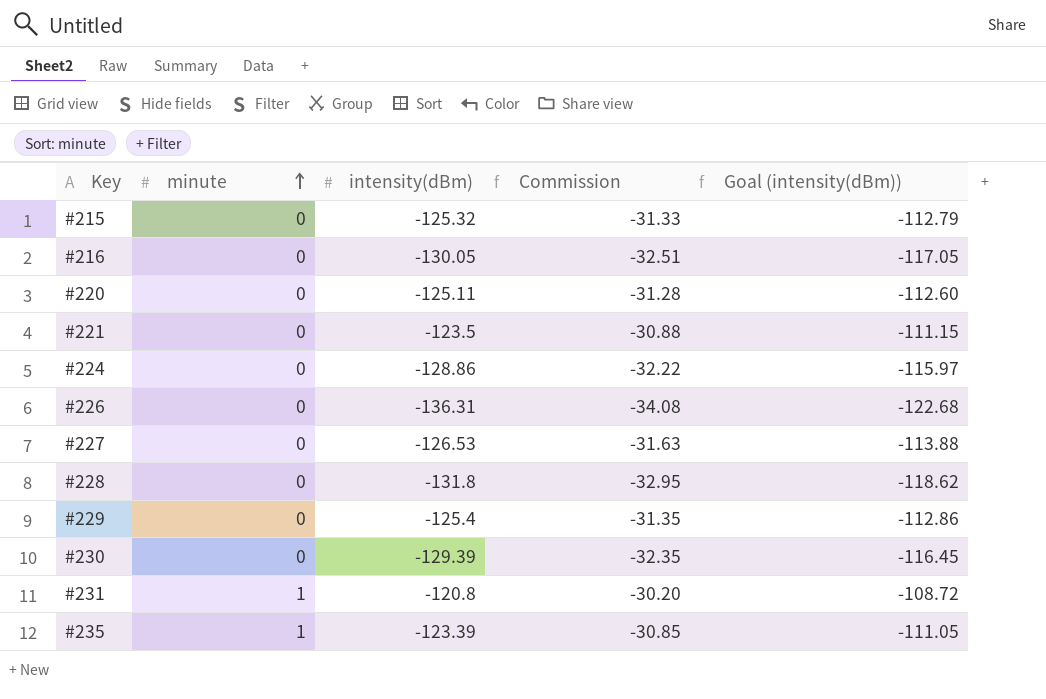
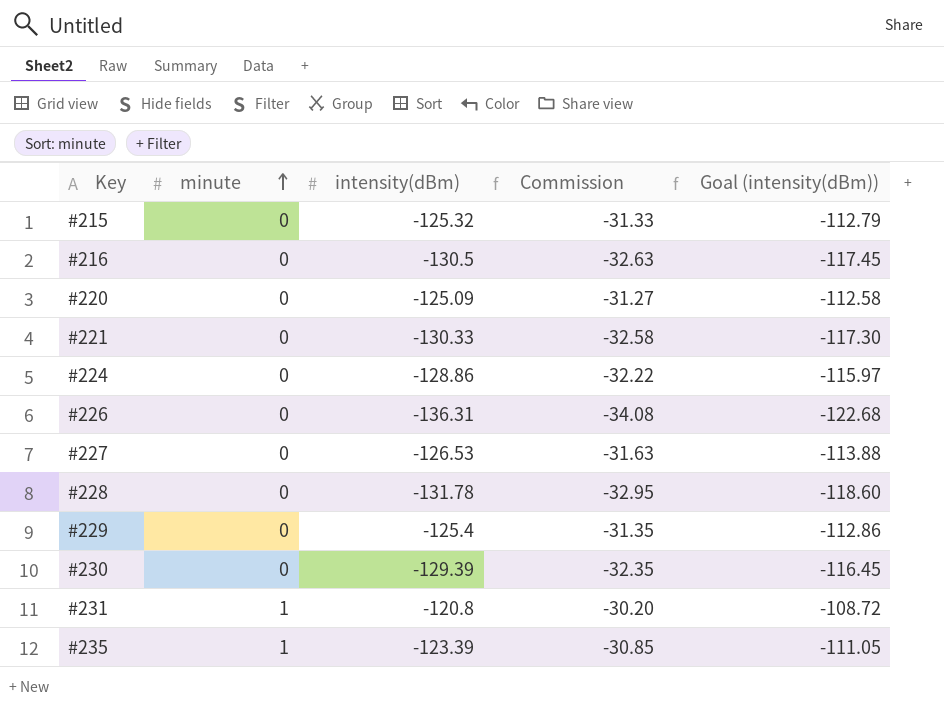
#216 | intensity(dBm): -130.05 -> -130.5
#216 | Commission: -32.51 -> -32.63
#216 | Goal (intensity(dBm)): -117.05 -> -117.45
#220 | intensity(dBm): -125.11 -> -125.09
#220 | Commission: -31.28 -> -31.27
#220 | Goal (intensity(dBm)): -112.60 -> -112.58
#221 | intensity(dBm): -123.5 -> -130.33
#221 | Commission: -30.88 -> -32.58
#221 | Goal (intensity(dBm)): -111.15 -> -117.30
#228 | intensity(dBm): -131.8 -> -131.78
#228 | Goal (intensity(dBm)): -118.62 -> -118.60

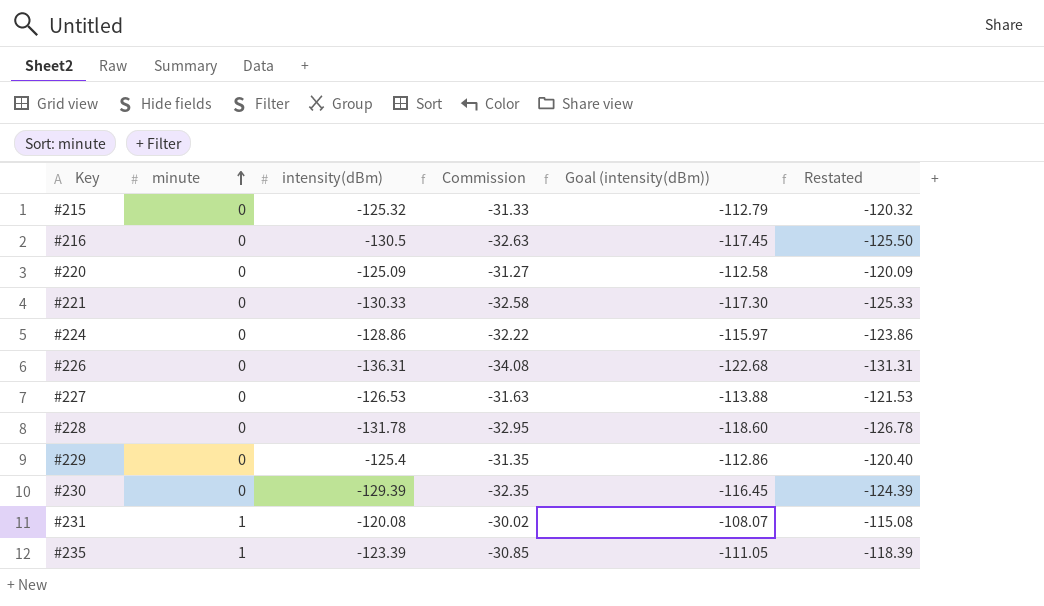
column Restated | formula: none -> [intensity(dBm)] + 5
#231 | intensity(dBm): -120.8 -> -120.08
#231 | Commission: -30.20 -> -30.02
#231 | Goal (intensity(dBm)): -108.72 -> -108.07

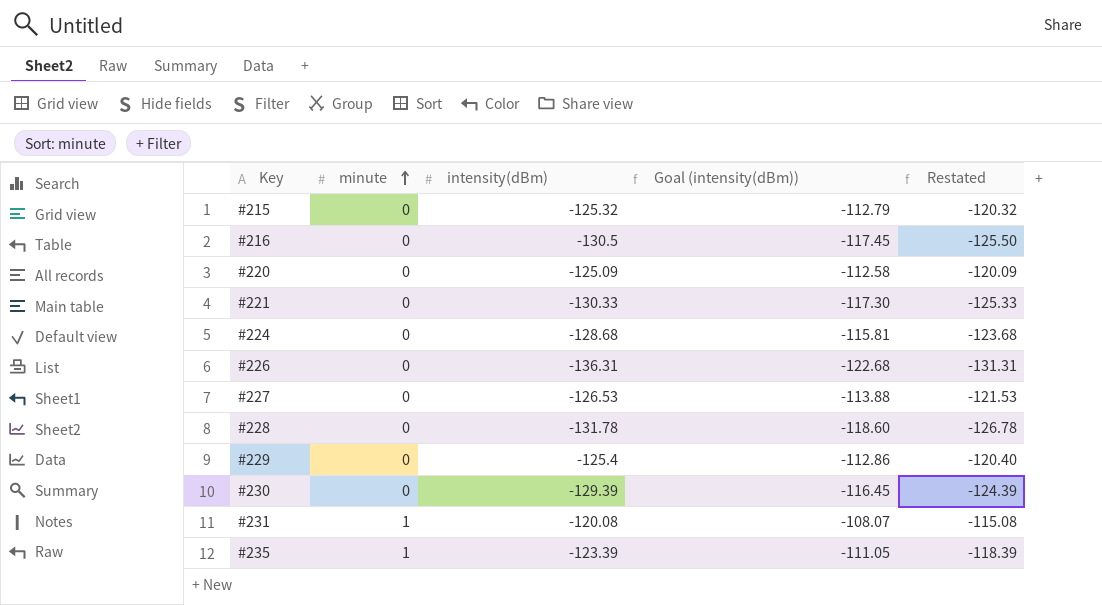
column Commission | formula: [intensity(dBm)] * 0.25 -> none
#224 | intensity(dBm): -128.86 -> -128.68
#224 | Goal (intensity(dBm)): -115.97 -> -115.81
#224 | Restated: -123.86 -> -123.68

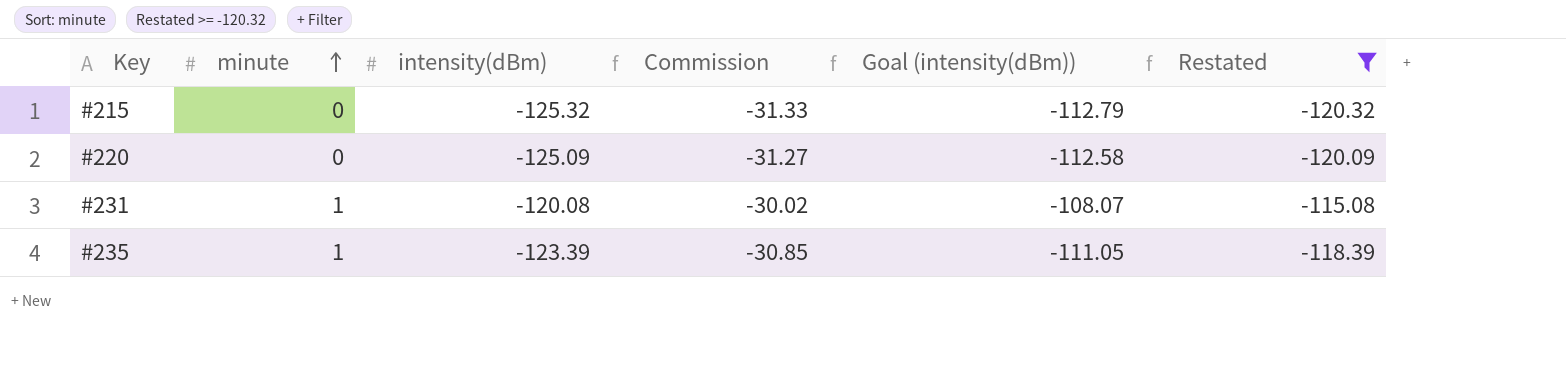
filter: none -> Restated >= -120.32
column Commission | formula: none -> [intensity(dBm)] * 0.25

